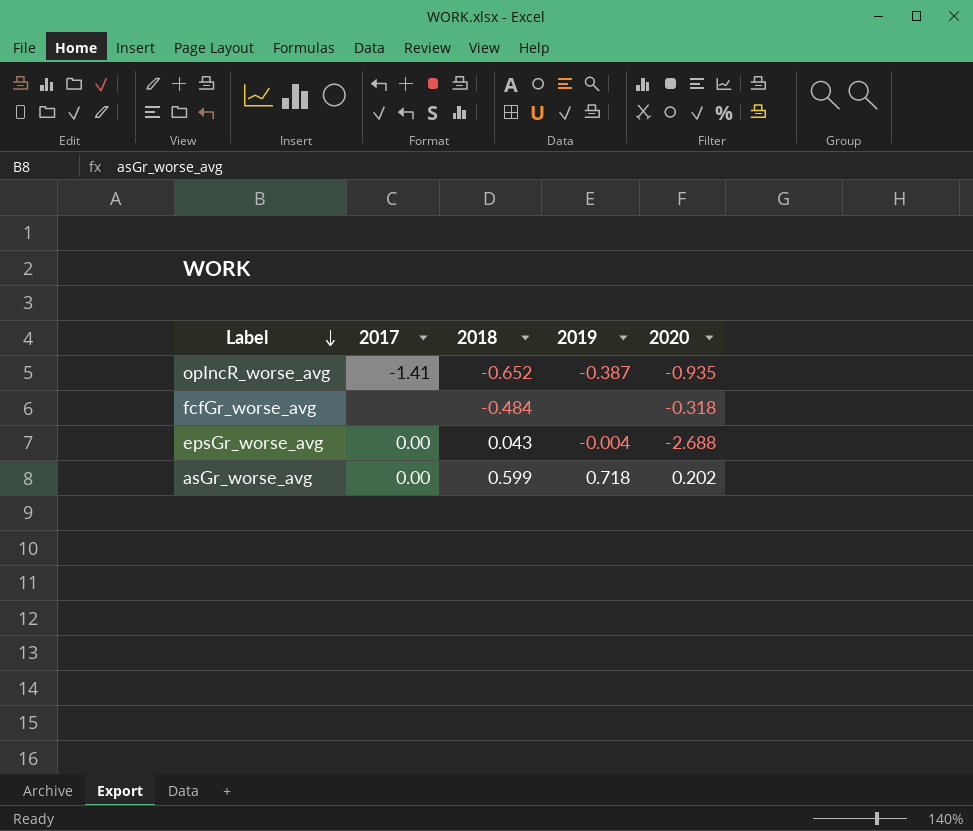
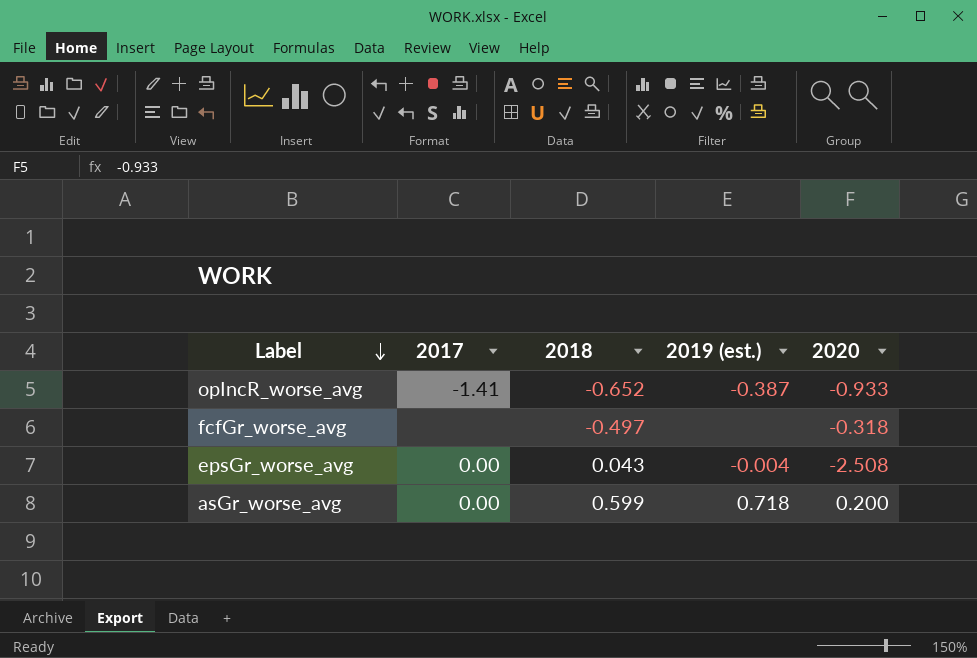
column name: 2019 -> 2019 (est.)
opIncR_worse_avg | 2020: -0.935 -> -0.933
fcfGr_worse_avg | 2018: -0.484 -> -0.497
epsGr_worse_avg | 2020: -2.688 -> -2.508
asGr_worse_avg | 2020: 0.202 -> 0.200

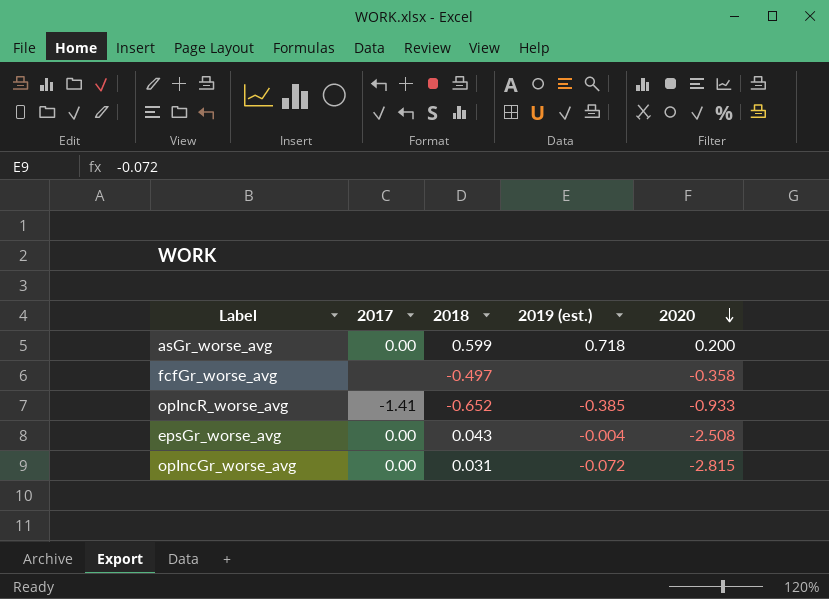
row order: Label descending -> 2020 descending
fcfGr_worse_avg | 2020: -0.318 -> -0.358
opIncR_worse_avg | 2019 (est.): -0.387 -> -0.385
row opIncGr_worse_avg: none -> 0.00 | 0.031 | -0.072 | -2.815

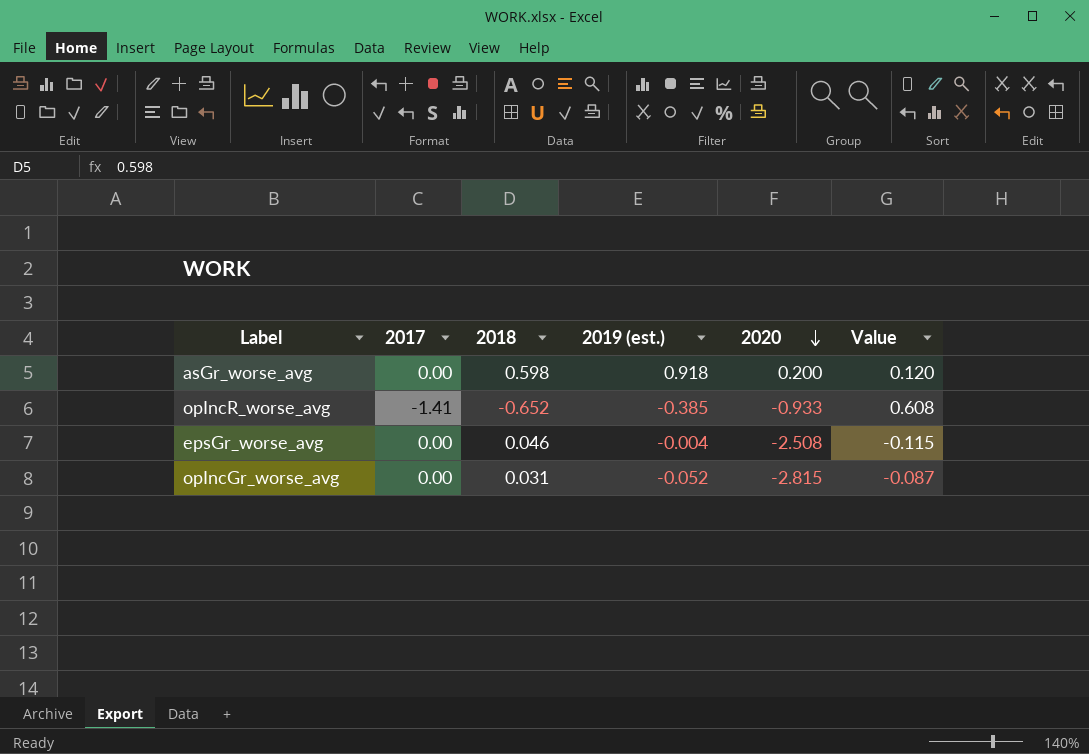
column Value | formula: none -> [2018] * [2020]
row fcfGr_worse_avg: none | -0.497 | none | -0.358 -> none
asGr_worse_avg | 2018: 0.599 -> 0.598
asGr_worse_avg | 2019 (est.): 0.718 -> 0.918
epsGr_worse_avg | 2018: 0.043 -> 0.046
opIncGr_worse_avg | 2019 (est.): -0.072 -> -0.052

